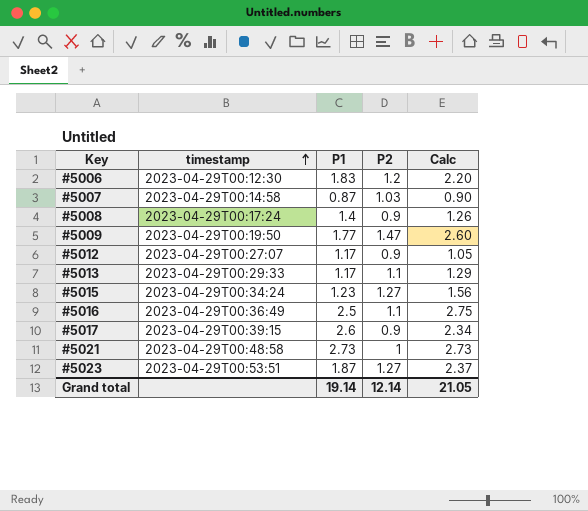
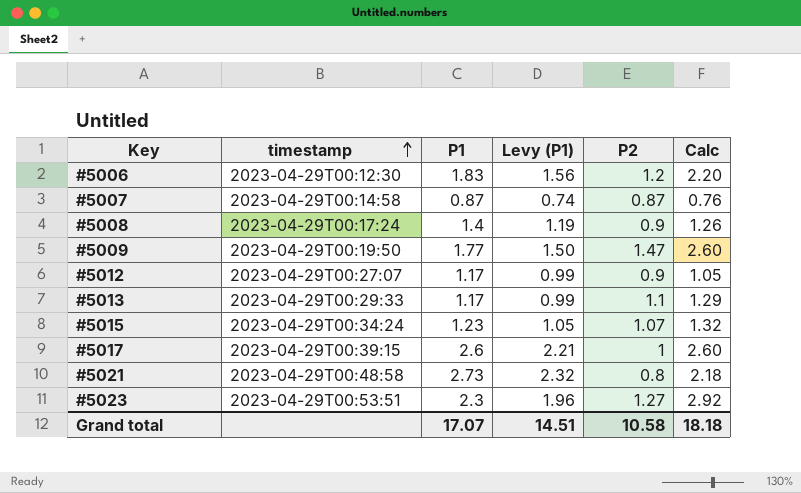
column Levy (P1) | formula: none -> [P1] * 0.85
row #5016: 2023-04-29T00:36:49 | 2.5 | 1.1 | 2.75 -> none
#5007 | P2: 1.03 -> 0.87
#5007 | Calc: 0.90 -> 0.76
#5015 | P2: 1.27 -> 1.07
#5015 | Calc: 1.56 -> 1.32
#5017 | P2: 0.9 -> 1
#5017 | Calc: 2.34 -> 2.60
#5021 | P2: 1 -> 0.8
#5021 | Calc: 2.73 -> 2.18
#5023 | P1: 1.87 -> 2.3
#5023 | Calc: 2.37 -> 2.92
Grand total | P1: 19.14 -> 17.07
Grand total | P2: 12.14 -> 10.58
Grand total | Calc: 21.05 -> 18.18

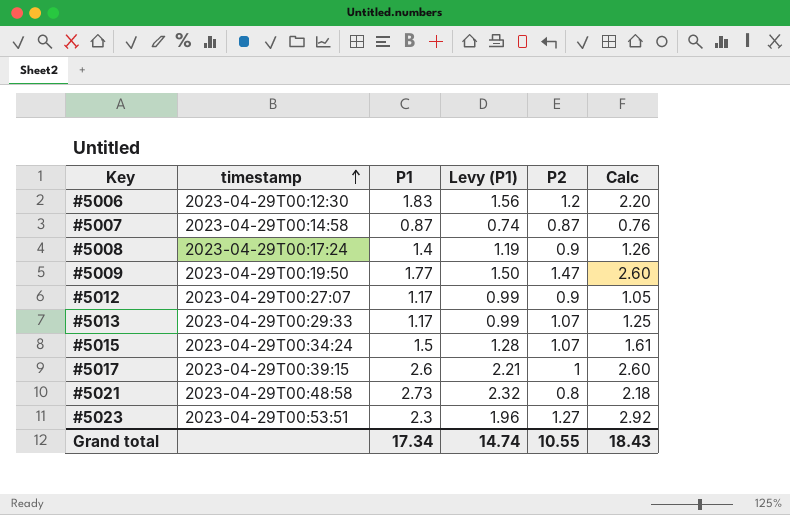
#5013 | P2: 1.1 -> 1.07
#5013 | Calc: 1.29 -> 1.25
#5015 | P1: 1.23 -> 1.5
#5015 | Levy (P1): 1.05 -> 1.28
#5015 | Calc: 1.32 -> 1.61
Grand total | P1: 17.07 -> 17.34
Grand total | Levy (P1): 14.51 -> 14.74
Grand total | P2: 10.58 -> 10.55
Grand total | Calc: 18.18 -> 18.43

